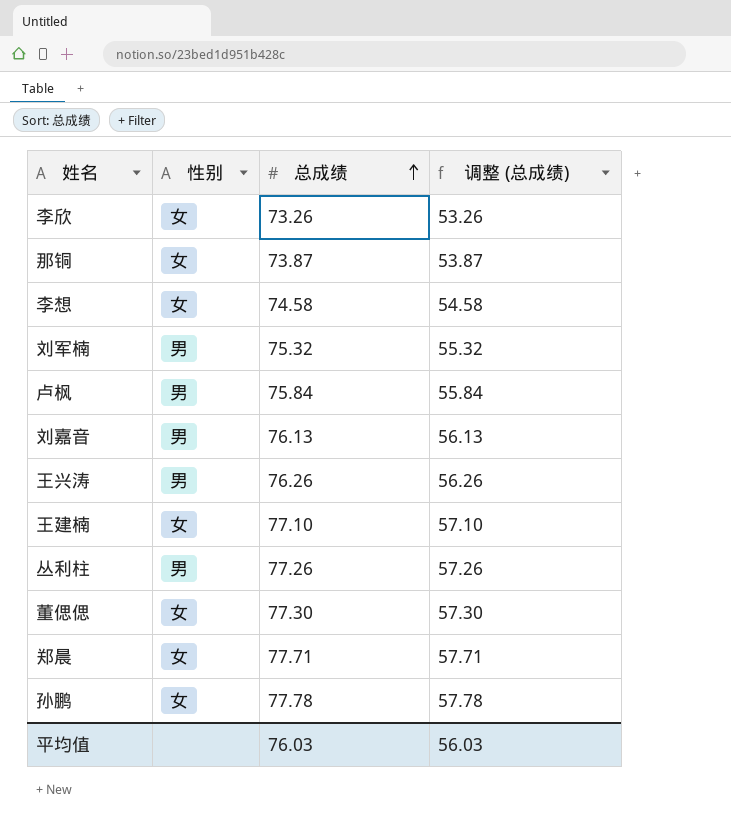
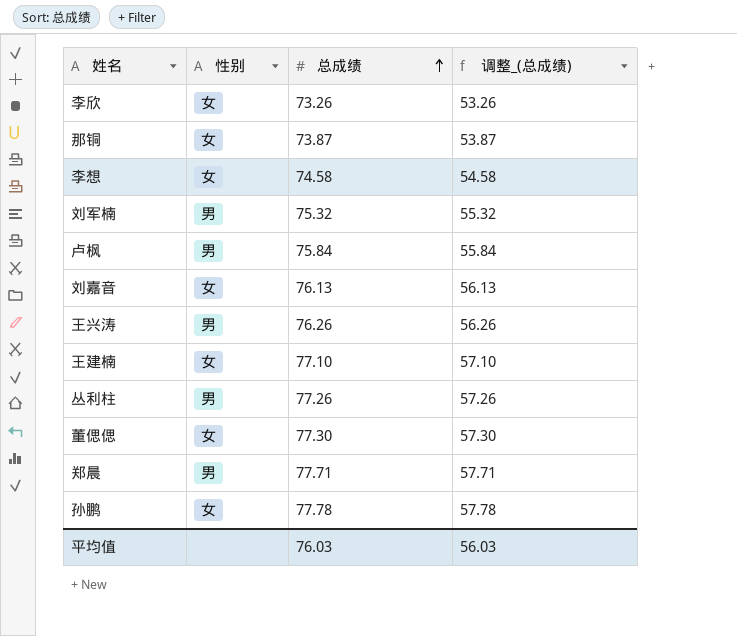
column name: 调整 (总成绩) -> 调整_(总成绩)
刘嘉音 | 性别: 男 -> 女
郑晨 | 性别: 女 -> 男

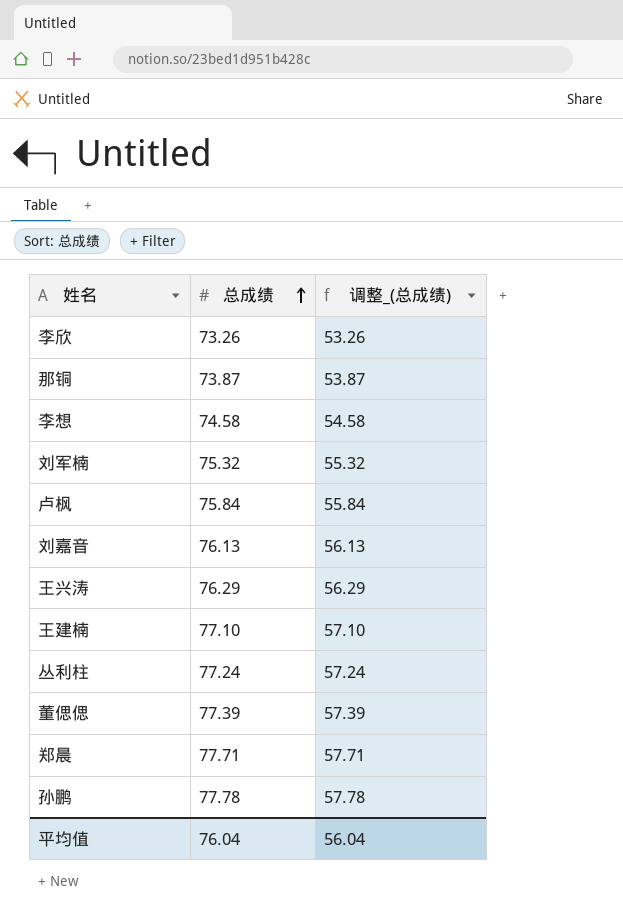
column 性别 | position: 2 -> none
王兴涛 | 总成绩: 76.26 -> 76.29
王兴涛 | 调整_(总成绩): 56.26 -> 56.29
丛利柱 | 总成绩: 77.26 -> 77.24
丛利柱 | 调整_(总成绩): 57.26 -> 57.24
董偲偲 | 总成绩: 77.30 -> 77.39
董偲偲 | 调整_(总成绩): 57.30 -> 57.39
平均值 | 总成绩: 76.03 -> 76.04
平均值 | 调整_(总成绩): 56.03 -> 56.04

